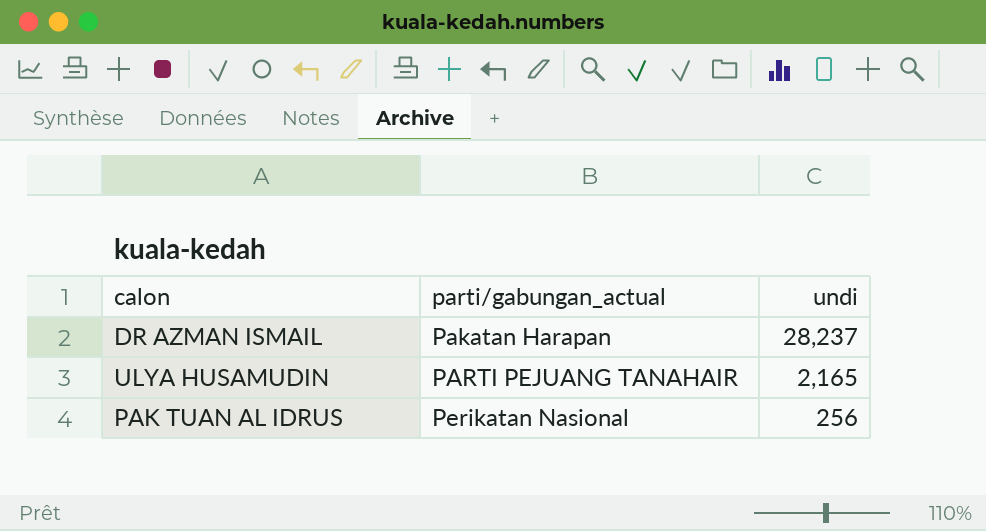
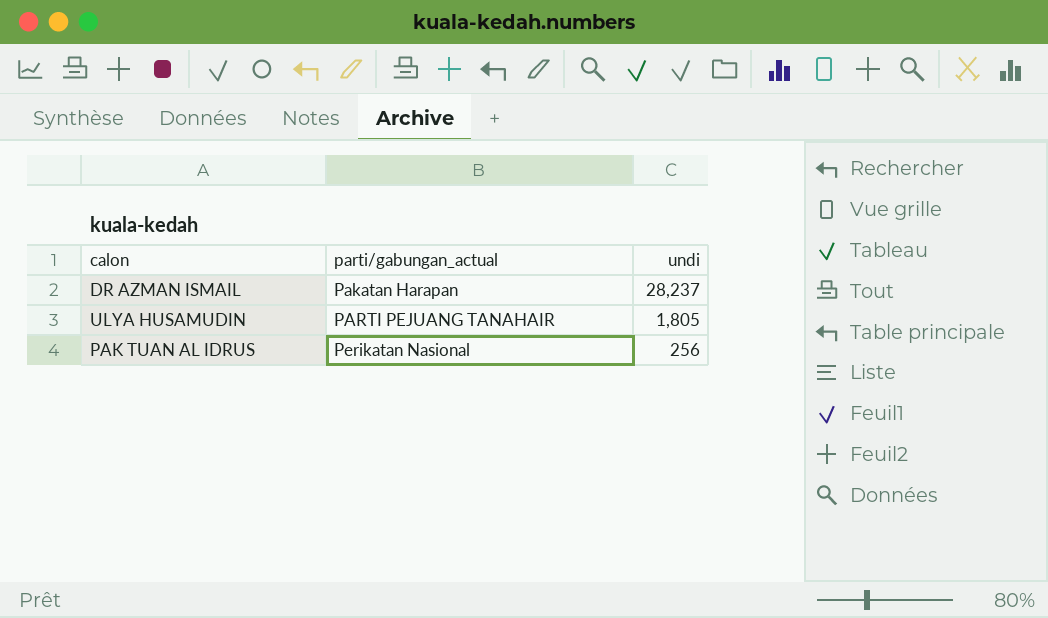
ULYA HUSAMUDIN | undi: 2,165 -> 1,805

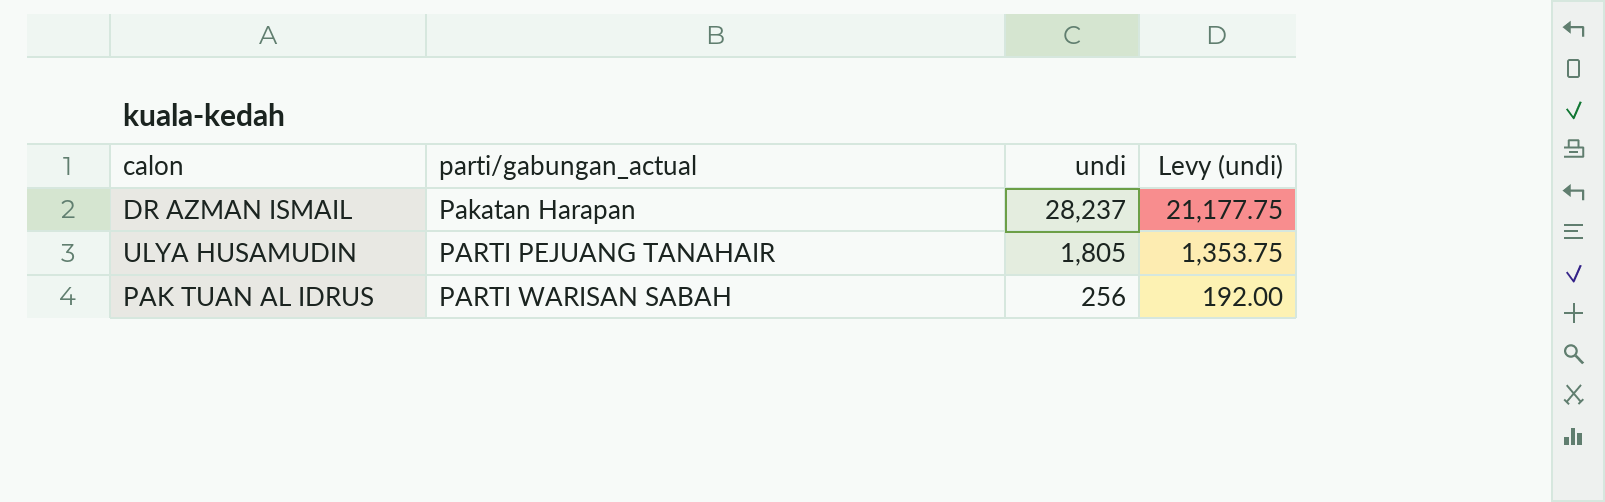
column Levy (undi) | formula: none -> [undi] * 0.75
PAK TUAN AL IDRUS | parti/gabungan_actual: Perikatan Nasional -> PARTI WARISAN SABAH

